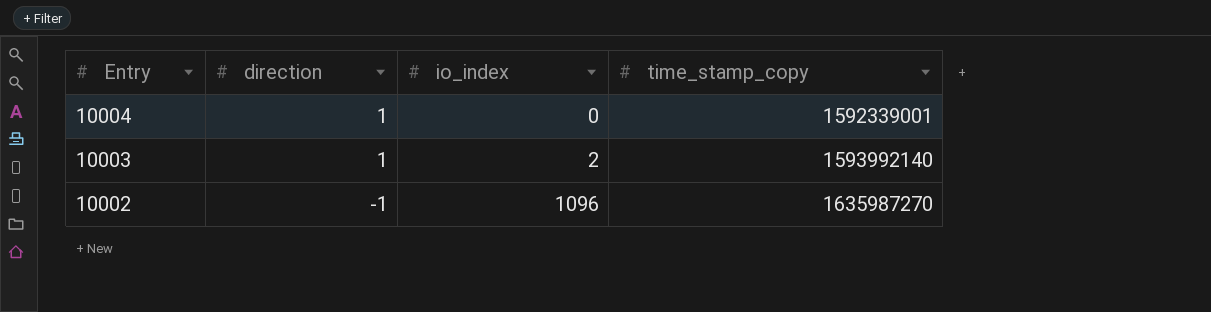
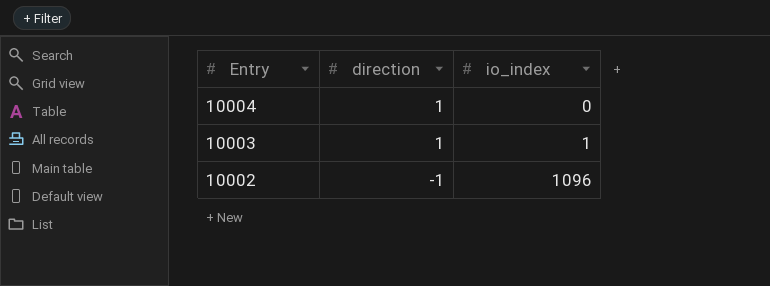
column time_stamp_copy | position: 4 -> none
10003 | io_index: 2 -> 1

